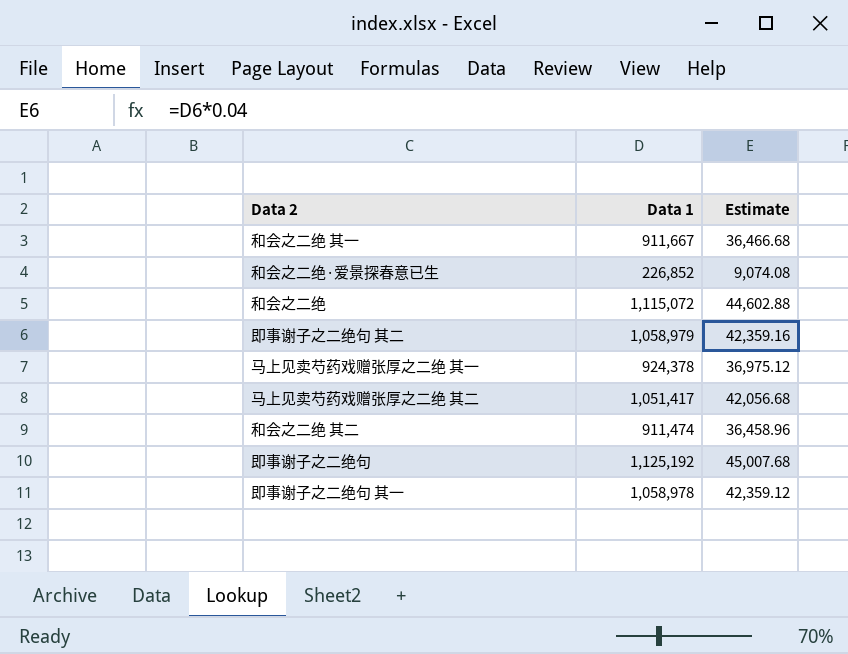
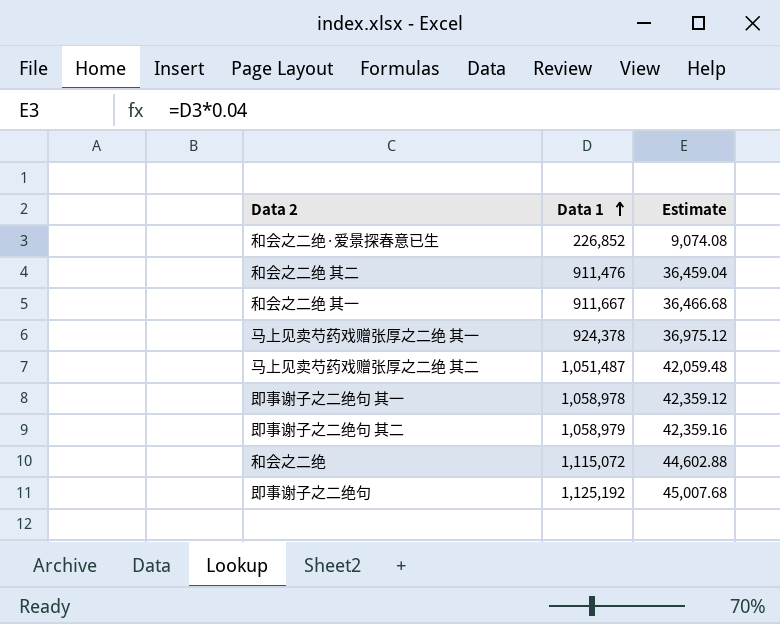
row order: none -> Data 1 ascending
和会之二绝 其二 | Data 1: 911,474 -> 911,476
和会之二绝 其二 | Estimate: 36,458.96 -> 36,459.04
马上见卖芍药戏赠张厚之二绝 其二 | Data 1: 1,051,417 -> 1,051,487
马上见卖芍药戏赠张厚之二绝 其二 | Estimate: 42,056.68 -> 42,059.48

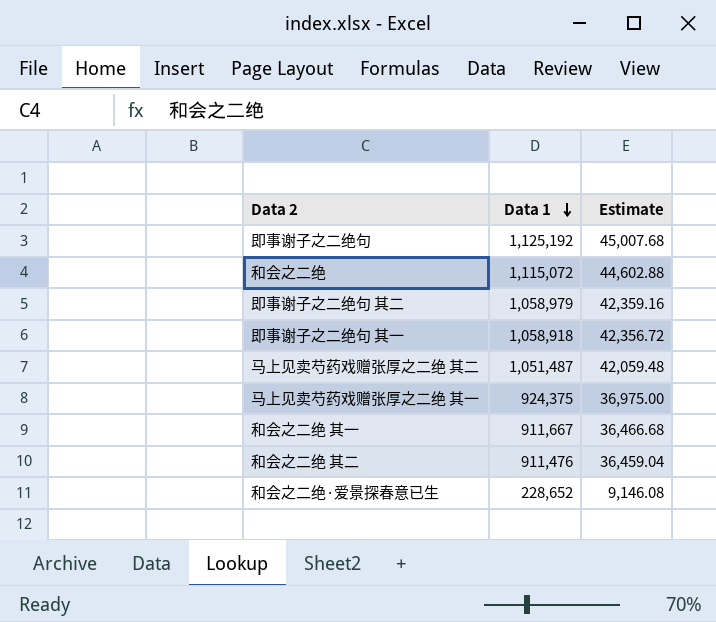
row order: Data 1 ascending -> Data 1 descending
即事谢子之二绝句 其一 | Data 1: 1,058,978 -> 1,058,918
即事谢子之二绝句 其一 | Estimate: 42,359.12 -> 42,356.72
马上见卖芍药戏赠张厚之二绝 其一 | Data 1: 924,378 -> 924,375
马上见卖芍药戏赠张厚之二绝 其一 | Estimate: 36,975.12 -> 36,975.00
和会之二绝·爱景探春意已生 | Data 1: 226,852 -> 228,652
和会之二绝·爱景探春意已生 | Estimate: 9,074.08 -> 9,146.08

